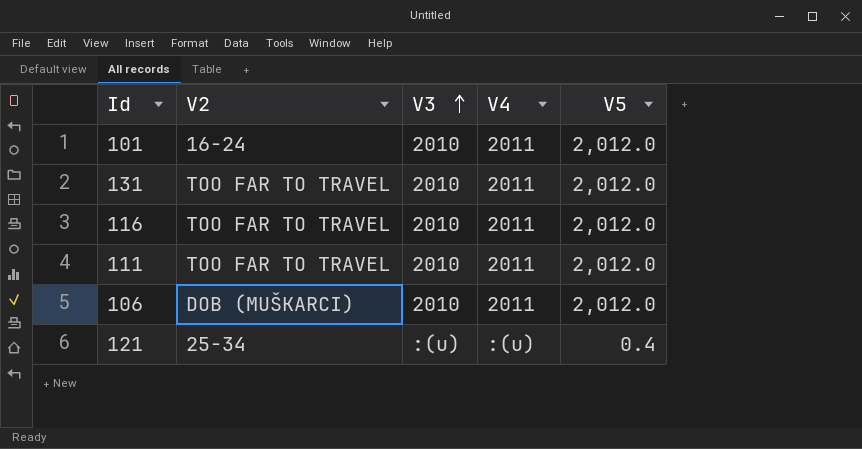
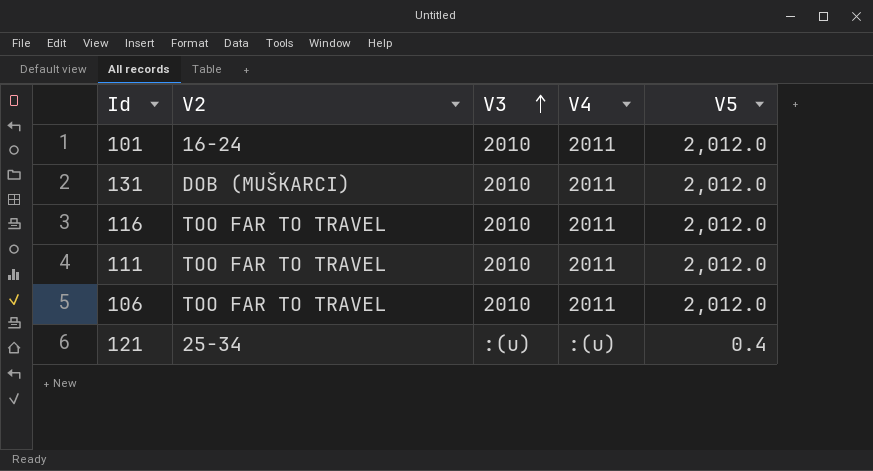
131 | V2: TOO FAR TO TRAVEL -> DOB (MUŠKARCI)
106 | V2: DOB (MUŠKARCI) -> TOO FAR TO TRAVEL

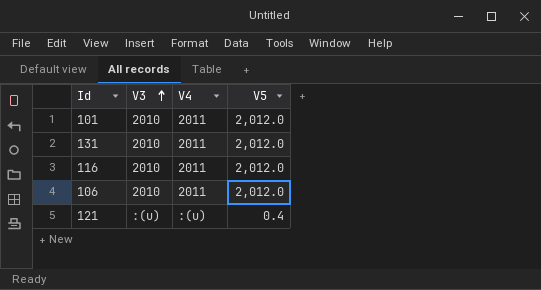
column V2 | position: 2 -> none
row 111: TOO FAR TO TRAVEL | 2010 | 2011 | 2,012.0 -> none

